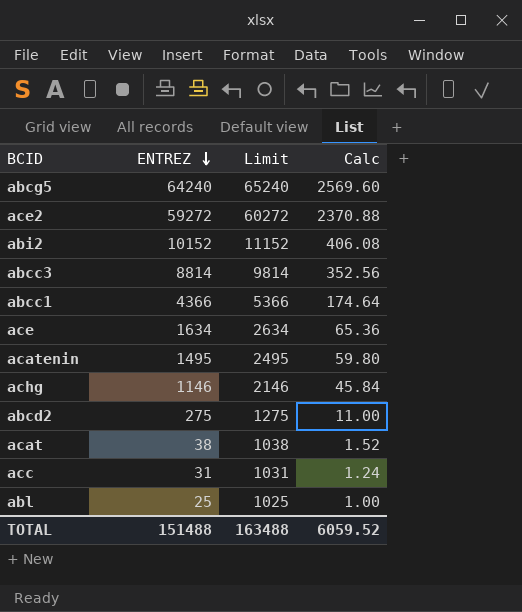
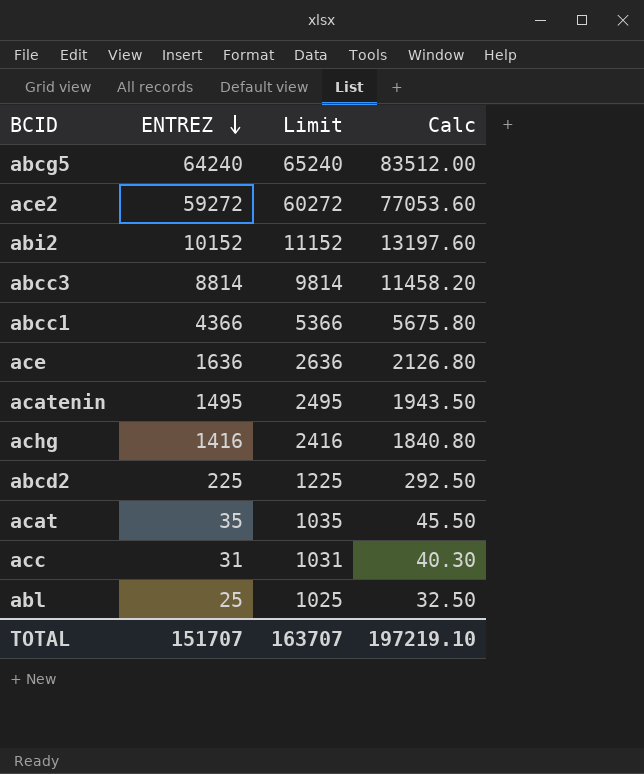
column Calc | formula: [ENTREZ] * 0.04 -> [ENTREZ] * 1.3
ace | ENTREZ: 1634 -> 1636
ace | Limit: 2634 -> 2636
achg | ENTREZ: 1146 -> 1416
achg | Limit: 2146 -> 2416
abcd2 | ENTREZ: 275 -> 225
abcd2 | Limit: 1275 -> 1225
acat | ENTREZ: 38 -> 35
acat | Limit: 1038 -> 1035
TOTAL | ENTREZ: 151488 -> 151707
TOTAL | Limit: 163488 -> 163707
TOTAL | Calc: 6059.52 -> 197219.10

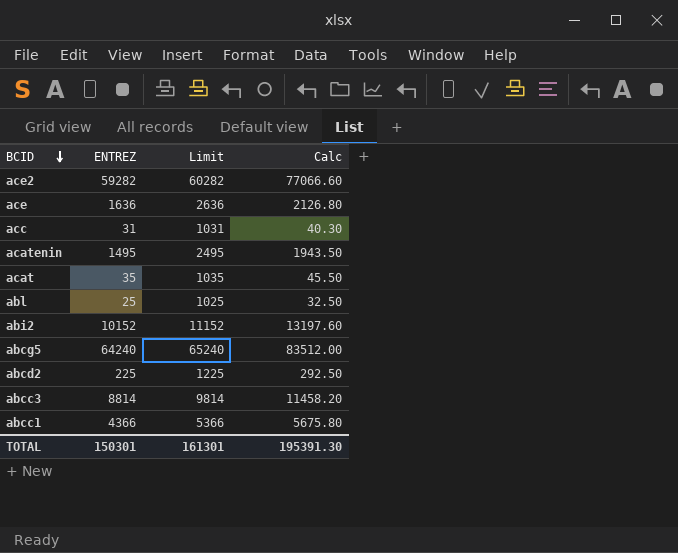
row order: ENTREZ descending -> BCID descending
row achg: 1416 | 2416 | 1840.80 -> none
ace2 | ENTREZ: 59272 -> 59282
ace2 | Limit: 60272 -> 60282
ace2 | Calc: 77053.60 -> 77066.60
TOTAL | ENTREZ: 151707 -> 150301
TOTAL | Limit: 163707 -> 161301
TOTAL | Calc: 197219.10 -> 195391.30

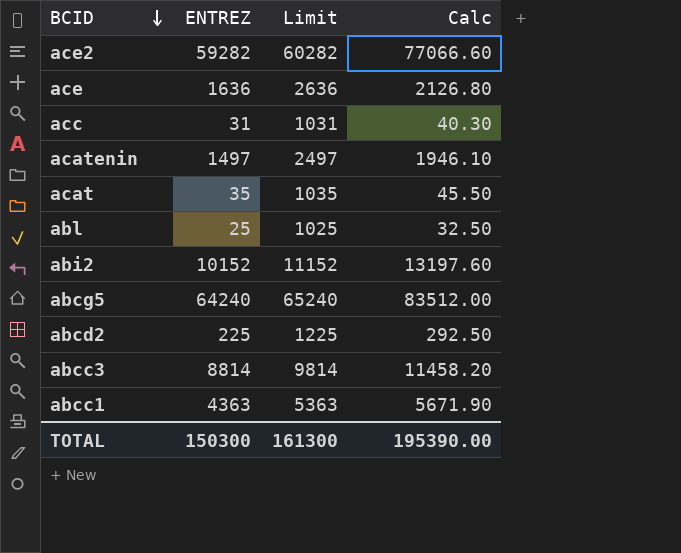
acatenin | ENTREZ: 1495 -> 1497
acatenin | Limit: 2495 -> 2497
acatenin | Calc: 1943.50 -> 1946.10
abcc1 | ENTREZ: 4366 -> 4363
abcc1 | Limit: 5366 -> 5363
abcc1 | Calc: 5675.80 -> 5671.90
TOTAL | ENTREZ: 150301 -> 150300
TOTAL | Limit: 161301 -> 161300
TOTAL | Calc: 195391.30 -> 195390.00

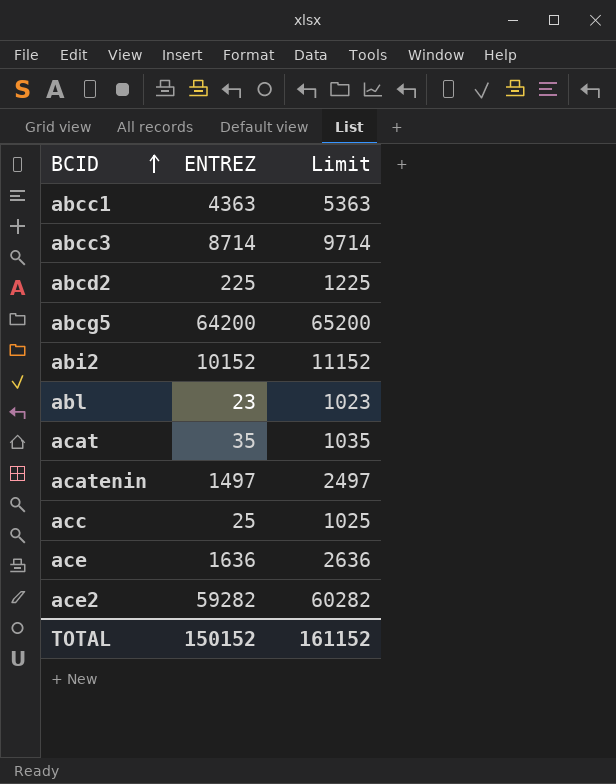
row order: BCID descending -> BCID ascending
column Calc | formula: [ENTREZ] * 1.3 -> none
abcc3 | ENTREZ: 8814 -> 8714
abcc3 | Limit: 9814 -> 9714
abcg5 | ENTREZ: 64240 -> 64200
abcg5 | Limit: 65240 -> 65200
abl | ENTREZ: 25 -> 23
abl | Limit: 1025 -> 1023
acc | ENTREZ: 31 -> 25
acc | Limit: 1031 -> 1025
TOTAL | ENTREZ: 150300 -> 150152
TOTAL | Limit: 161300 -> 161152

